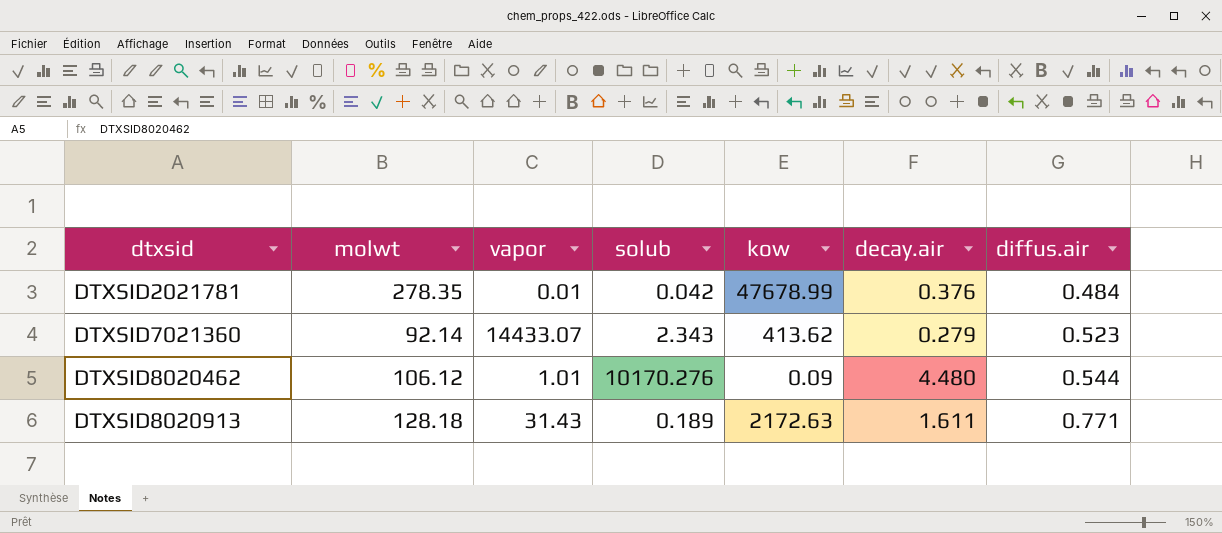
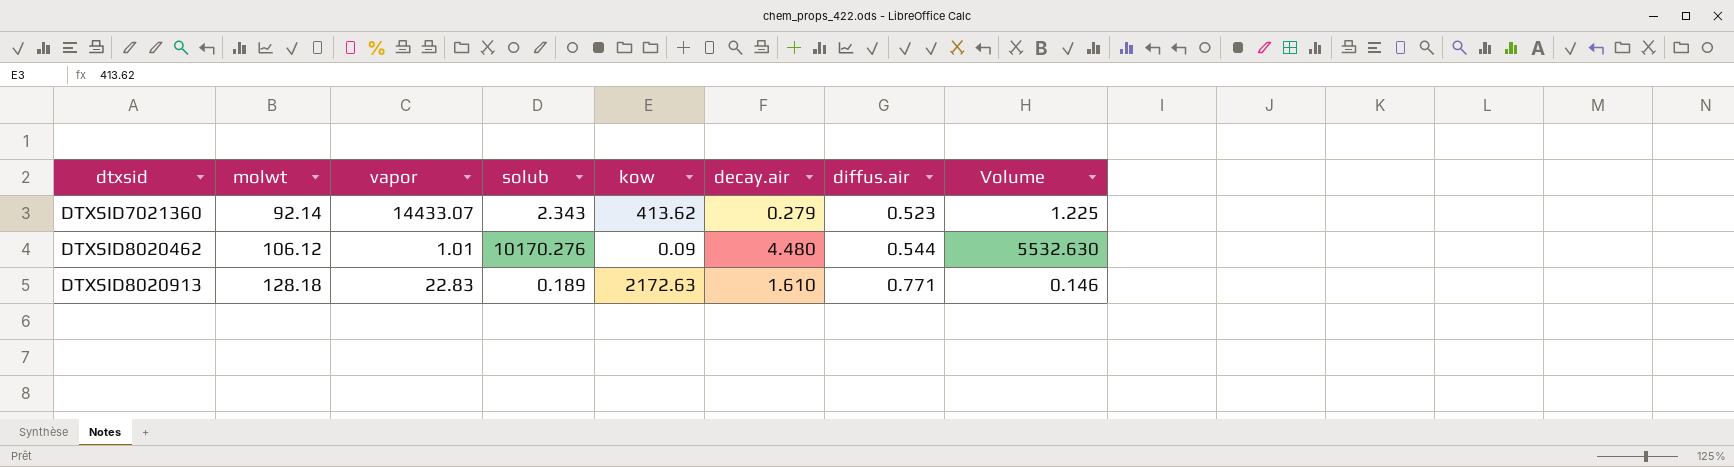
column Volume | formula: none -> [solub] * [diffus.air]
row DTXSID2021781: 278.35 | 0.01 | 0.042 | 47678.99 | 0.376 | 0.484 -> none
DTXSID8020913 | vapor: 31.43 -> 22.83
DTXSID8020913 | decay.air: 1.611 -> 1.610

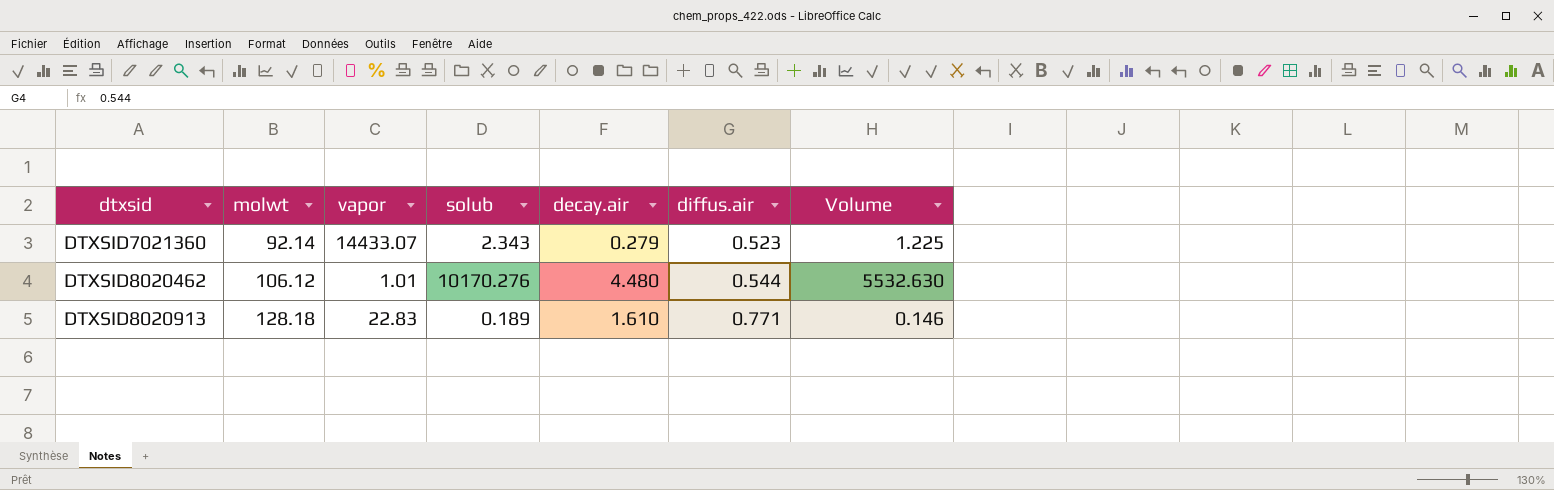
column kow | position: 5 -> none

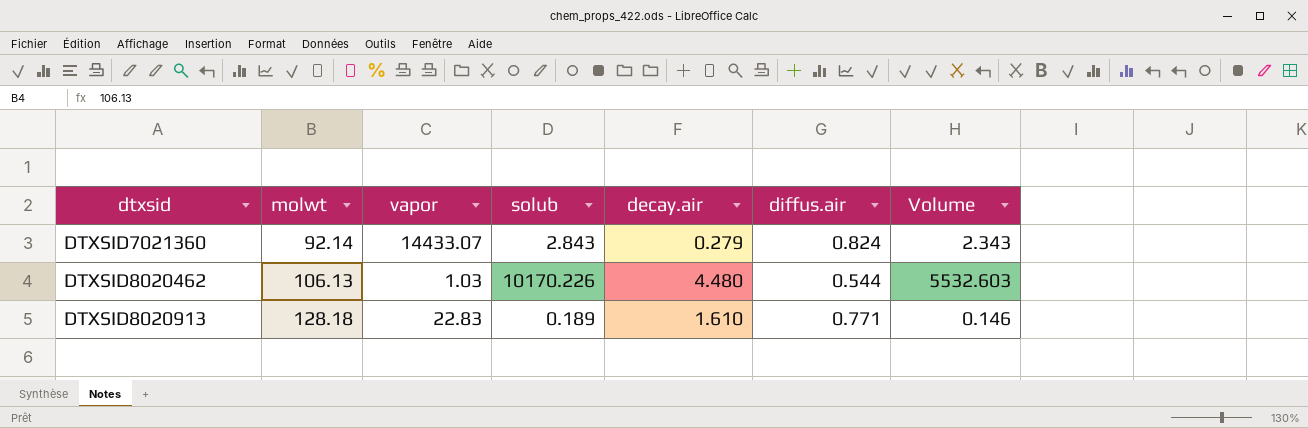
DTXSID7021360 | solub: 2.343 -> 2.843
DTXSID7021360 | diffus.air: 0.523 -> 0.824
DTXSID7021360 | Volume: 1.225 -> 2.343
DTXSID8020462 | molwt: 106.12 -> 106.13
DTXSID8020462 | vapor: 1.01 -> 1.03
DTXSID8020462 | solub: 10170.276 -> 10170.226
DTXSID8020462 | Volume: 5532.630 -> 5532.603

